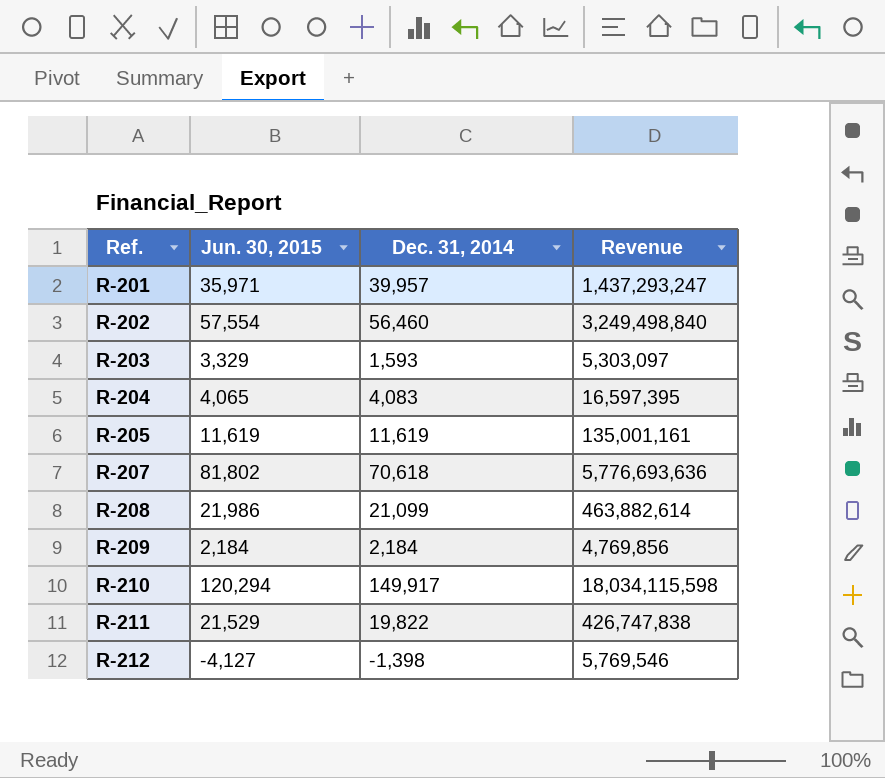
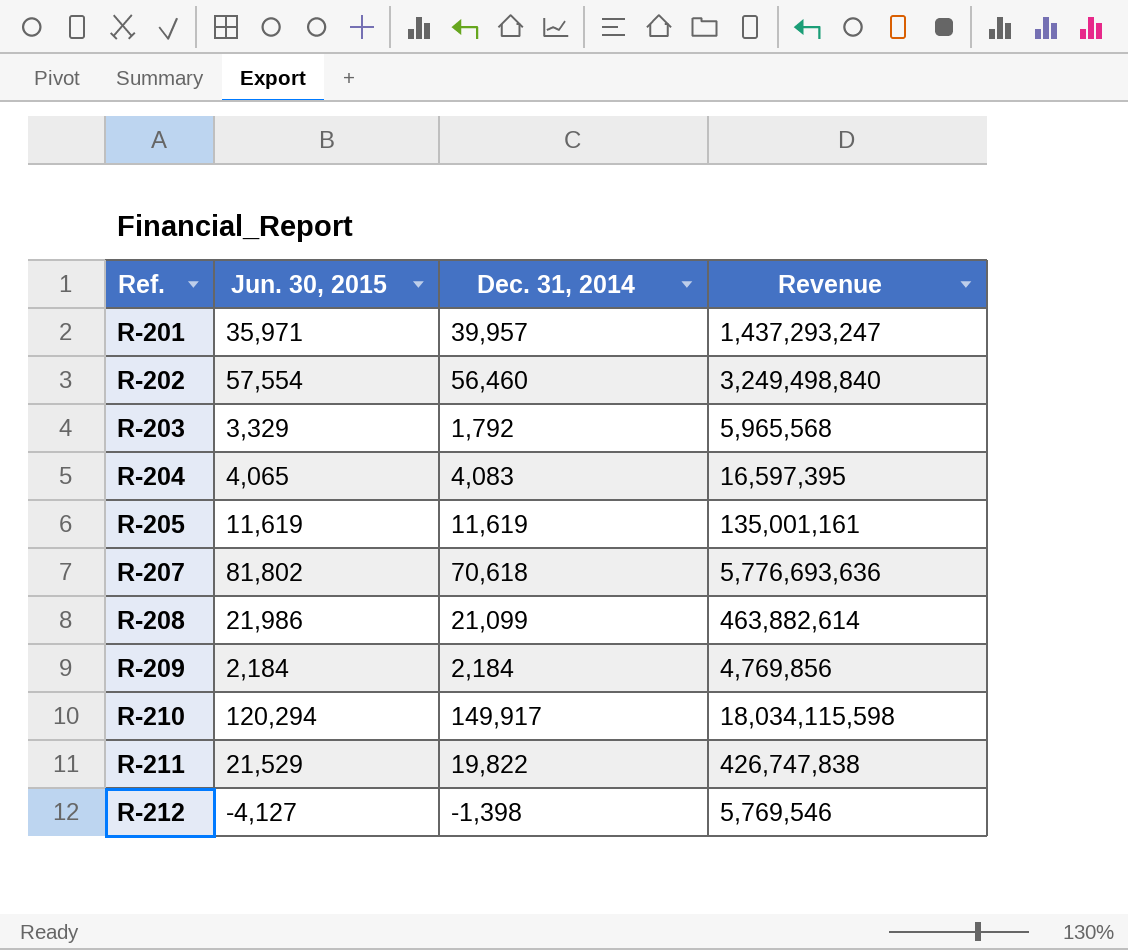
R-203 | Dec. 31, 2014: 1,593 -> 1,792
R-203 | Revenue: 5,303,097 -> 5,965,568

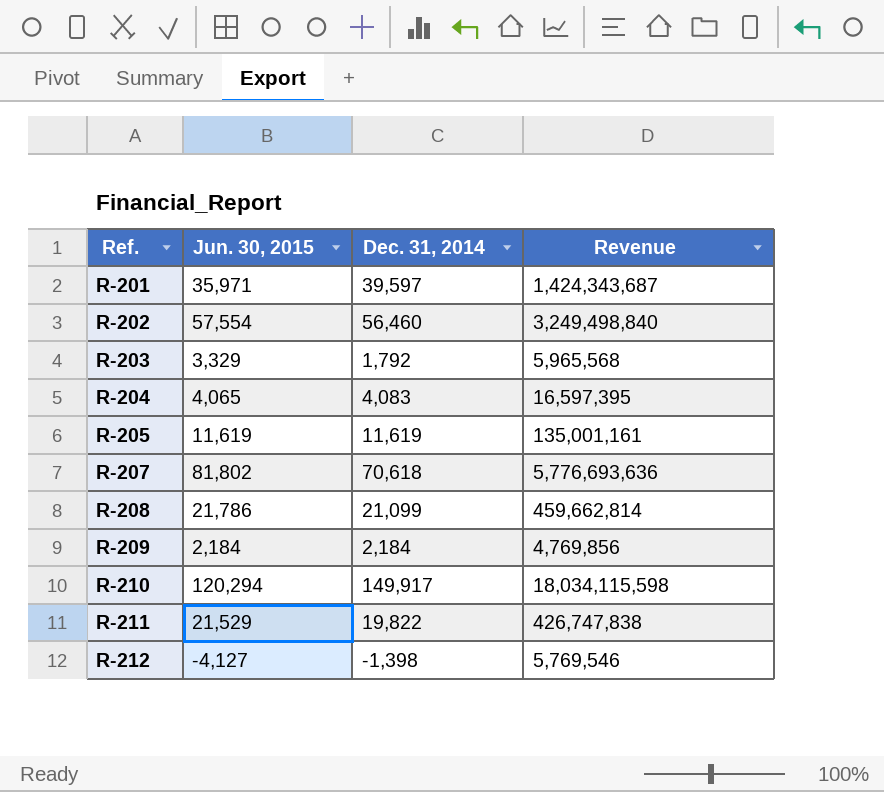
R-201 | Dec. 31, 2014: 39,957 -> 39,597
R-201 | Revenue: 1,437,293,247 -> 1,424,343,687
R-208 | Jun. 30, 2015: 21,986 -> 21,786
R-208 | Revenue: 463,882,614 -> 459,662,814

